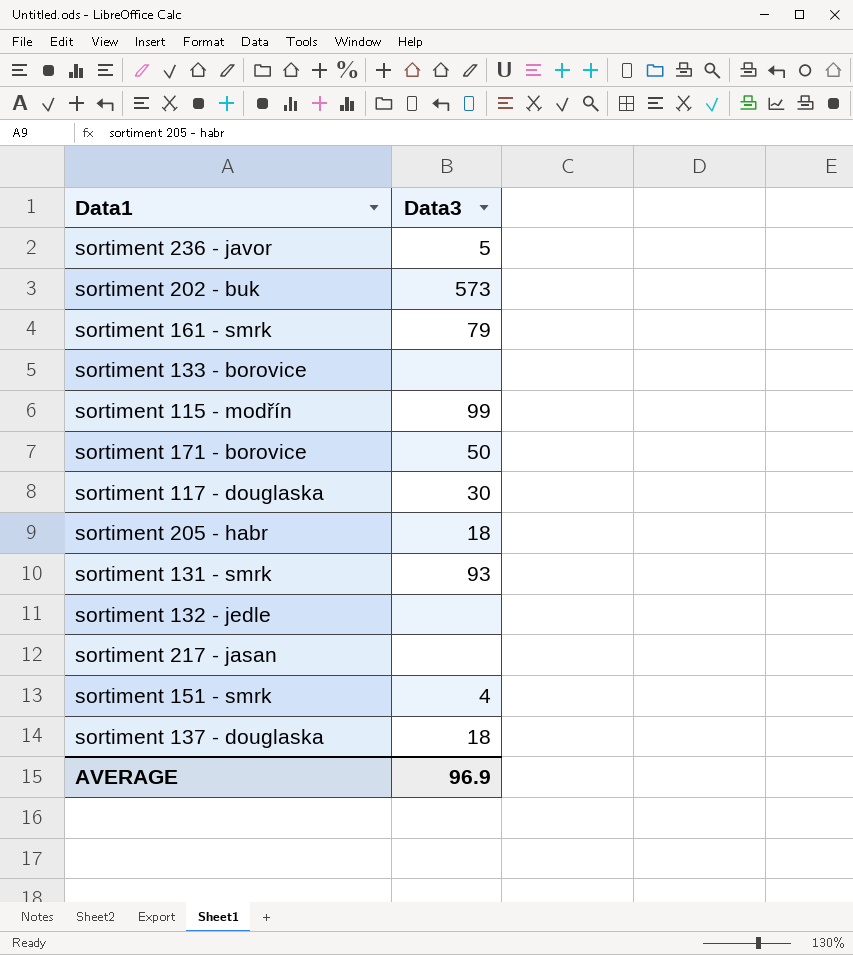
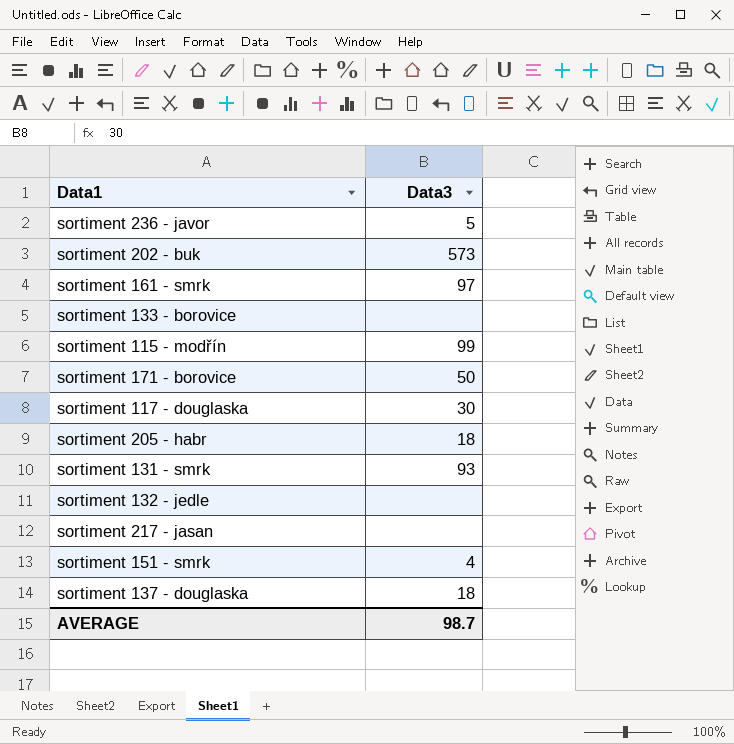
sortiment 161 - smrk | Data3: 79 -> 97
AVERAGE | Data3: 96.9 -> 98.7

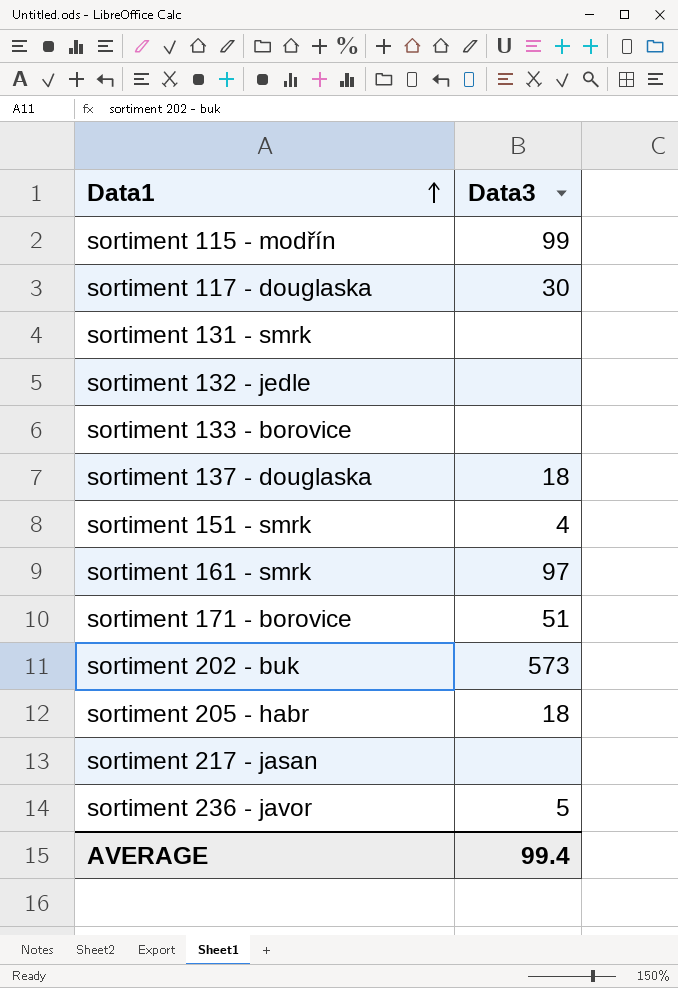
row order: none -> Data1 ascending
sortiment 131 - smrk | Data3: 93 -> none
sortiment 171 - borovice | Data3: 50 -> 51
AVERAGE | Data3: 98.7 -> 99.4

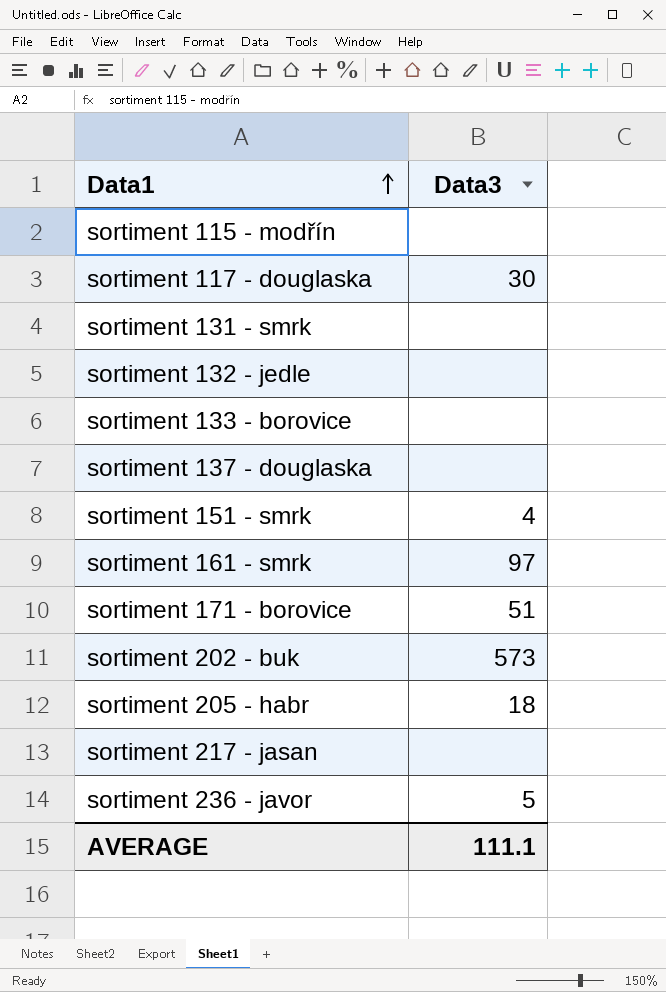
sortiment 115 - modřín | Data3: 99 -> none
sortiment 137 - douglaska | Data3: 18 -> none
AVERAGE | Data3: 99.4 -> 111.1

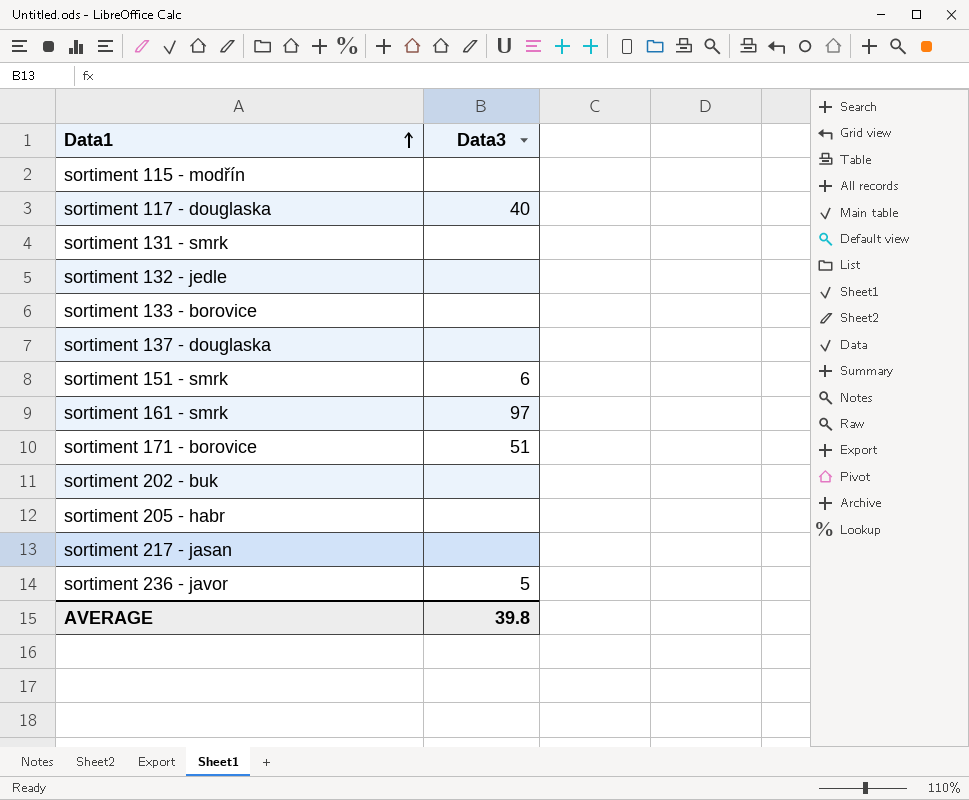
sortiment 117 - douglaska | Data3: 30 -> 40
sortiment 151 - smrk | Data3: 4 -> 6
sortiment 202 - buk | Data3: 573 -> none
sortiment 205 - habr | Data3: 18 -> none
AVERAGE | Data3: 111.1 -> 39.8

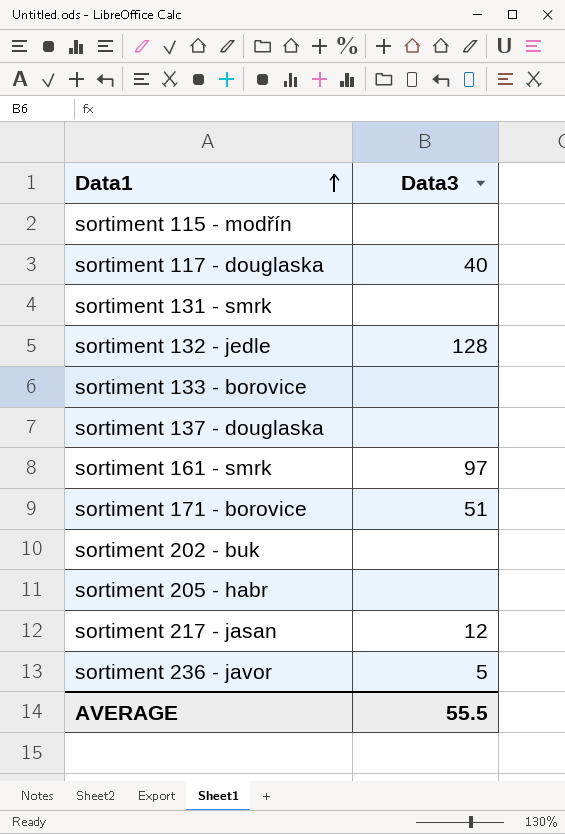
row sortiment 151 - smrk: 6 -> none
sortiment 132 - jedle | Data3: none -> 128
sortiment 217 - jasan | Data3: none -> 12
AVERAGE | Data3: 39.8 -> 55.5

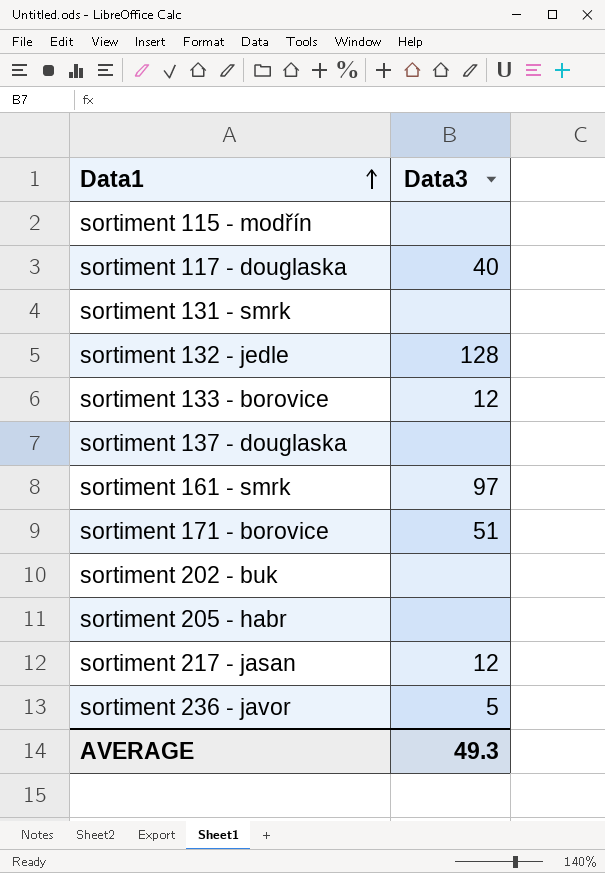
sortiment 133 - borovice | Data3: none -> 12
AVERAGE | Data3: 55.5 -> 49.3

